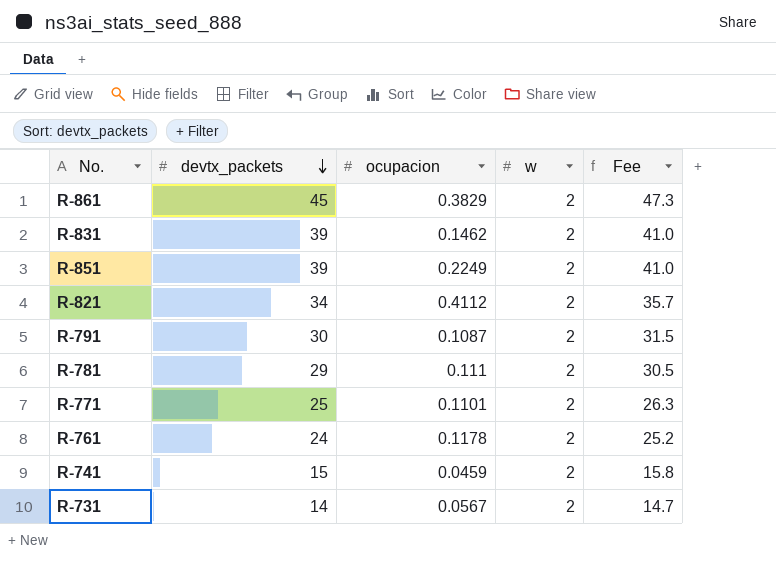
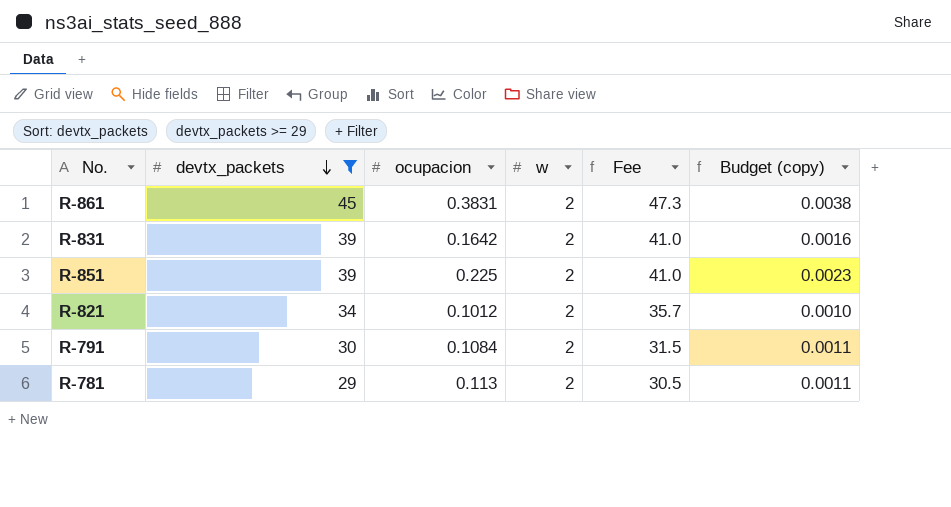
filter: none -> devtx_packets >= 29
column Budget (copy) | formula: none -> [ocupacion] * 0.01
R-861 | ocupacion: 0.3829 -> 0.3831
R-831 | ocupacion: 0.1462 -> 0.1642
R-851 | ocupacion: 0.2249 -> 0.225
R-821 | ocupacion: 0.4112 -> 0.1012
R-791 | ocupacion: 0.1087 -> 0.1084
R-781 | ocupacion: 0.111 -> 0.113

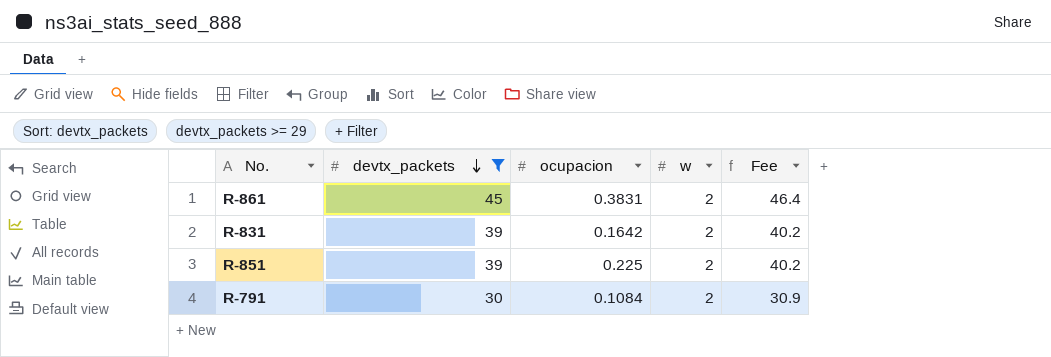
column Budget (copy) | formula: [ocupacion] * 0.01 -> none
column Fee | formula: [devtx_packets] * 1.05 -> [devtx_packets] * 1.03
row R-821: 34 | 0.1012 | 2 | 35.7 | 0.0010 -> none
row R-781: 29 | 0.113 | 2 | 30.5 | 0.0011 -> none

